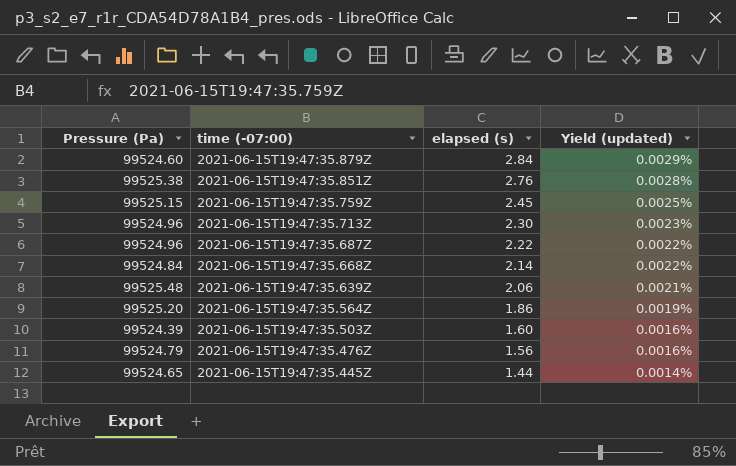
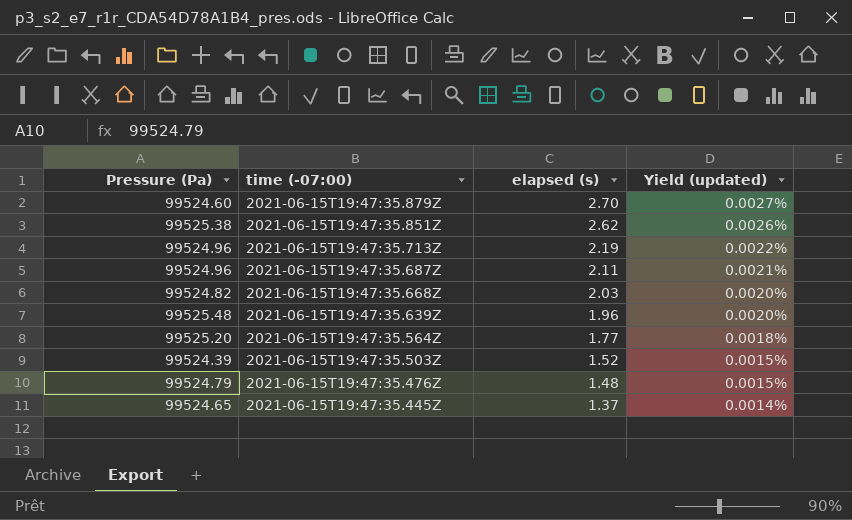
row 2021-06-15T19:47:35.759Z: 99525.15 | 2.45 | 0.0025% -> none
2021-06-15T19:47:35.879Z | elapsed (s): 2.84 -> 2.70
2021-06-15T19:47:35.879Z | Yield (updated): 0.0029% -> 0.0027%
2021-06-15T19:47:35.851Z | elapsed (s): 2.76 -> 2.62
2021-06-15T19:47:35.851Z | Yield (updated): 0.0028% -> 0.0026%
2021-06-15T19:47:35.713Z | elapsed (s): 2.30 -> 2.19
2021-06-15T19:47:35.713Z | Yield (updated): 0.0023% -> 0.0022%
2021-06-15T19:47:35.687Z | elapsed (s): 2.22 -> 2.11
2021-06-15T19:47:35.687Z | Yield (updated): 0.0022% -> 0.0021%
2021-06-15T19:47:35.668Z | Pressure (Pa): 99524.84 -> 99524.82
2021-06-15T19:47:35.668Z | elapsed (s): 2.14 -> 2.03
2021-06-15T19:47:35.668Z | Yield (updated): 0.0022% -> 0.0020%
2021-06-15T19:47:35.639Z | elapsed (s): 2.06 -> 1.96
2021-06-15T19:47:35.639Z | Yield (updated): 0.0021% -> 0.0020%
2021-06-15T19:47:35.564Z | elapsed (s): 1.86 -> 1.77
2021-06-15T19:47:35.564Z | Yield (updated): 0.0019% -> 0.0018%
2021-06-15T19:47:35.503Z | elapsed (s): 1.60 -> 1.52
2021-06-15T19:47:35.503Z | Yield (updated): 0.0016% -> 0.0015%
2021-06-15T19:47:35.476Z | elapsed (s): 1.56 -> 1.48
2021-06-15T19:47:35.476Z | Yield (updated): 0.0016% -> 0.0015%
2021-06-15T19:47:35.445Z | elapsed (s): 1.44 -> 1.37

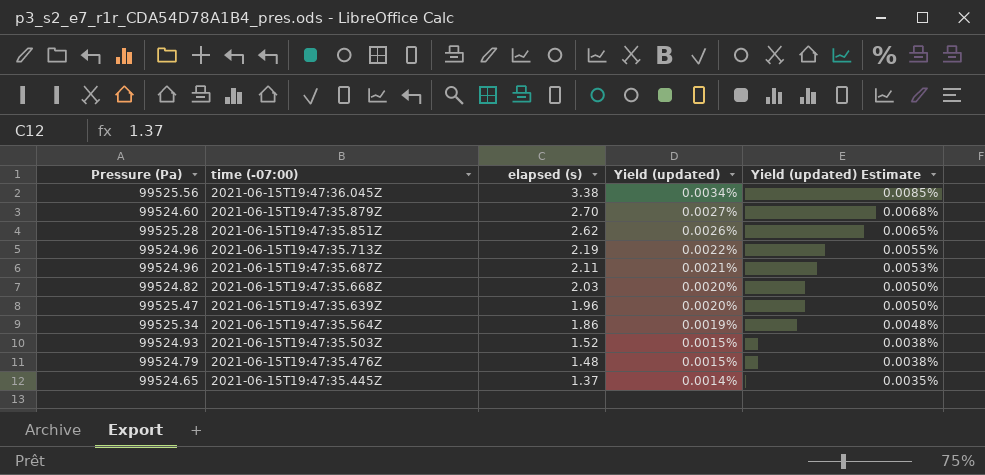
column Yield (updated) Estimate | formula: none -> [Yield (updated)] * 2.5
row 2021-06-15T19:47:36.045Z: none -> 99525.56 | 3.38 | 0.0034% | 0.0085%
2021-06-15T19:47:35.851Z | Pressure (Pa): 99525.38 -> 99525.28
2021-06-15T19:47:35.639Z | Pressure (Pa): 99525.48 -> 99525.47
2021-06-15T19:47:35.564Z | Pressure (Pa): 99525.20 -> 99525.34
2021-06-15T19:47:35.564Z | elapsed (s): 1.77 -> 1.86
2021-06-15T19:47:35.564Z | Yield (updated): 0.0018% -> 0.0019%
2021-06-15T19:47:35.503Z | Pressure (Pa): 99524.39 -> 99524.93

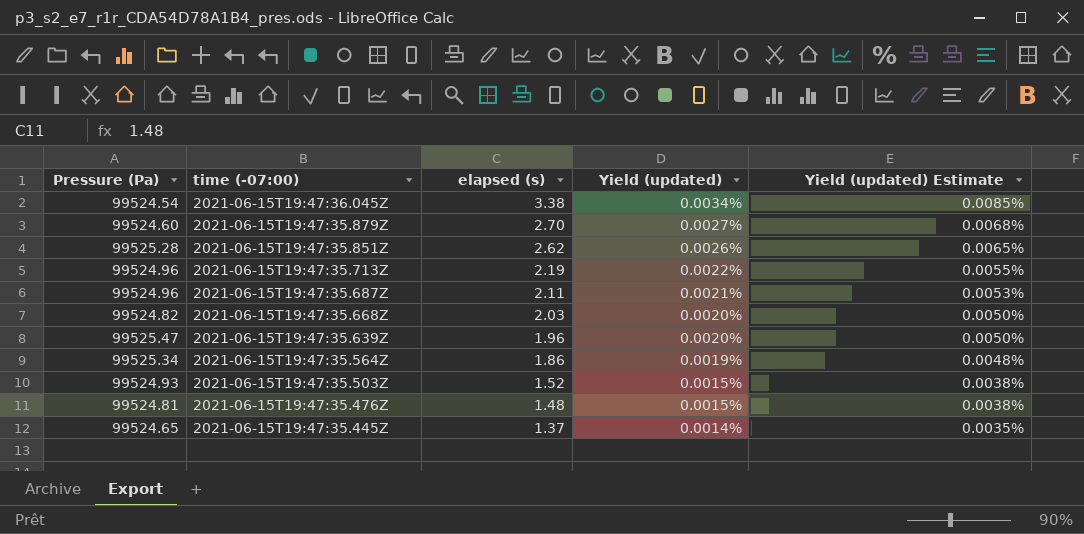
2021-06-15T19:47:36.045Z | Pressure (Pa): 99525.56 -> 99524.54
2021-06-15T19:47:35.476Z | Pressure (Pa): 99524.79 -> 99524.81

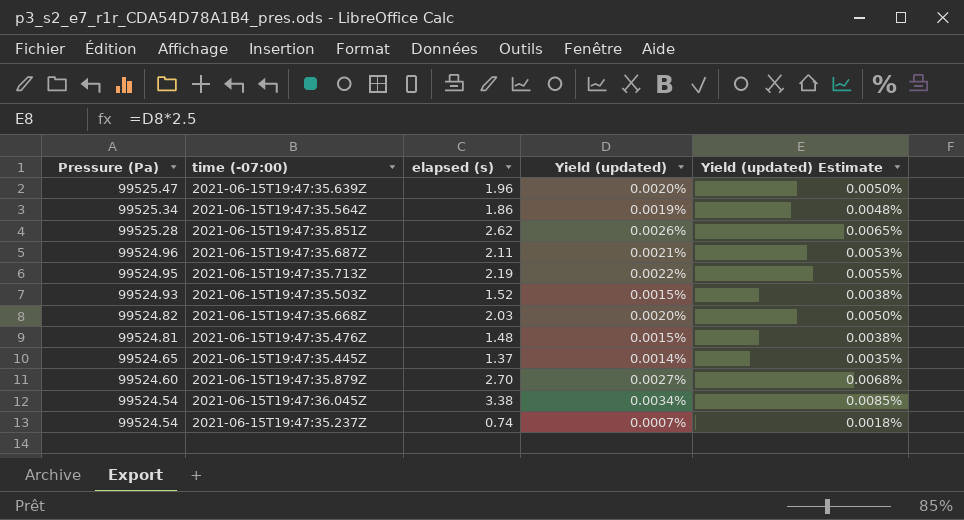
row order: time (-07:00) descending -> Pressure (Pa) descending
2021-06-15T19:47:35.713Z | Pressure (Pa): 99524.96 -> 99524.95
row 2021-06-15T19:47:35.237Z: none -> 99524.54 | 0.74 | 0.0007% | 0.0018%

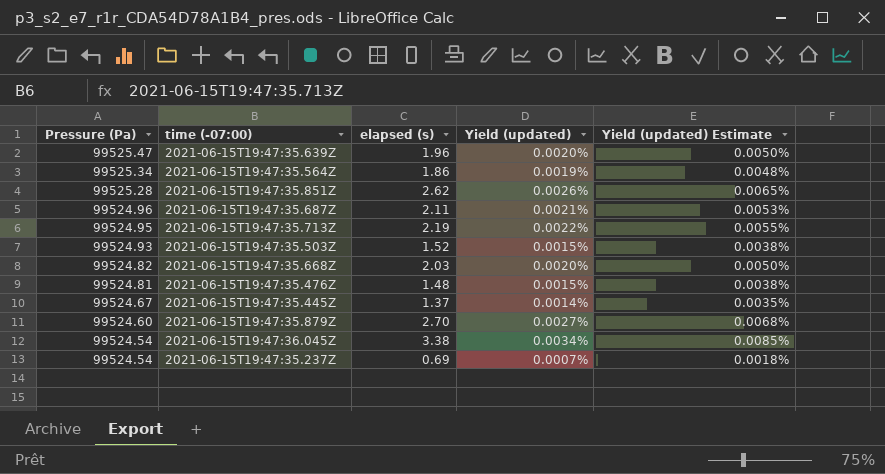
2021-06-15T19:47:35.445Z | Pressure (Pa): 99524.65 -> 99524.67
2021-06-15T19:47:35.237Z | elapsed (s): 0.74 -> 0.69

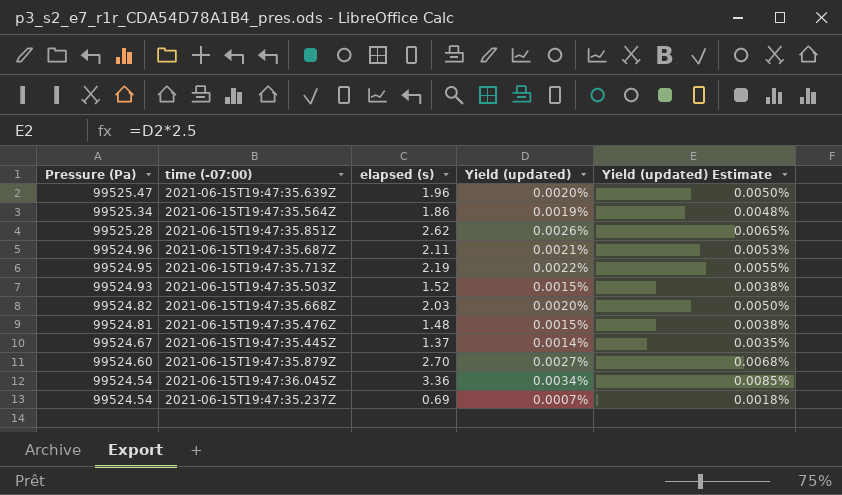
2021-06-15T19:47:36.045Z | elapsed (s): 3.38 -> 3.36

